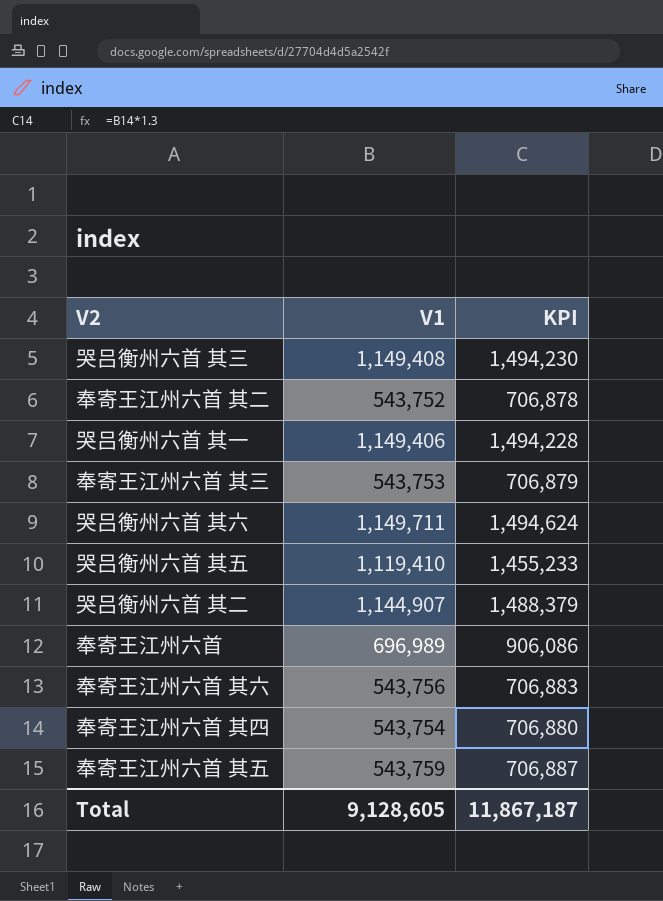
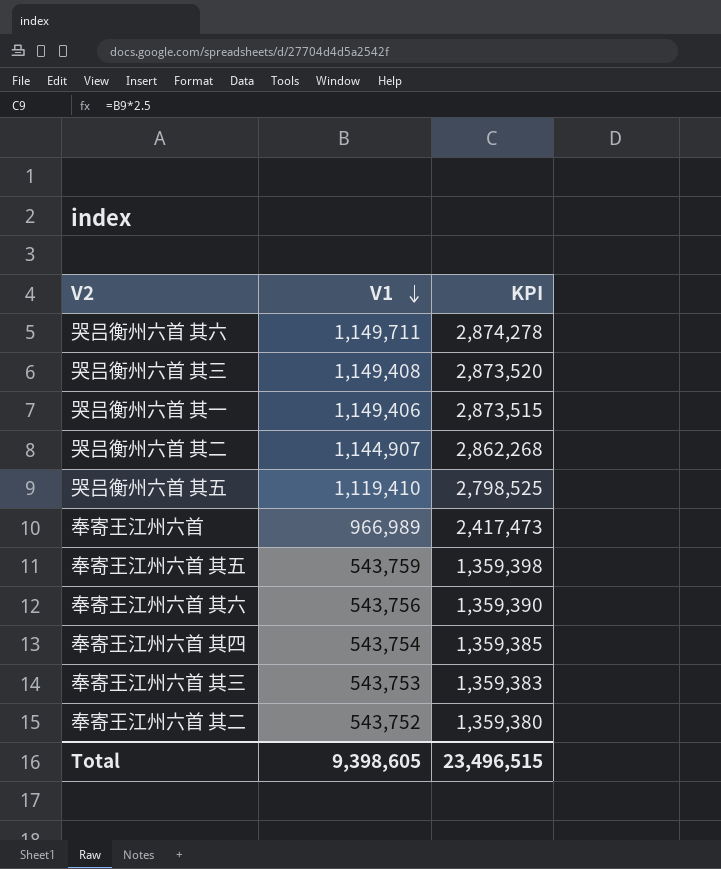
row order: none -> V1 descending
column KPI | formula: [V1] * 1.3 -> [V1] * 2.5
奉寄王江州六首 | V1: 696,989 -> 966,989
Total | V1: 9,128,605 -> 9,398,605
Total | KPI: 11,867,187 -> 23,496,515

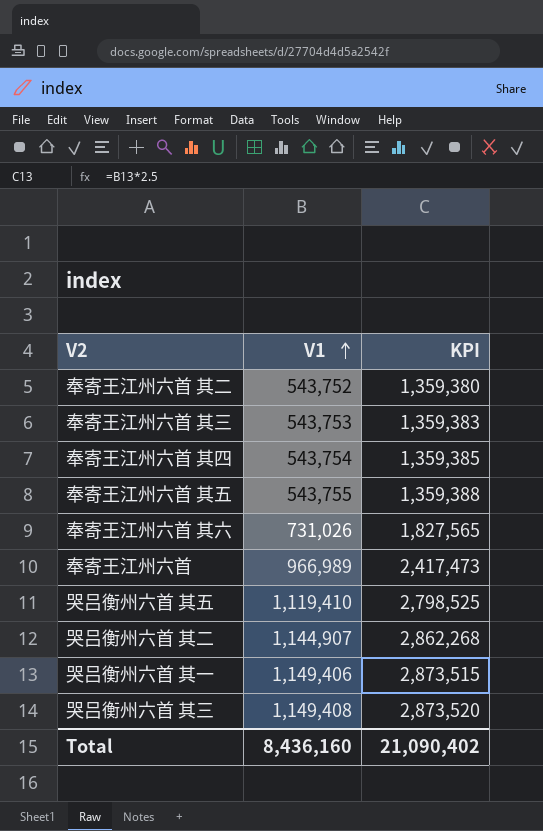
row order: V1 descending -> V1 ascending
row 哭吕衡州六首 其六: 1,149,711 | 2,874,278 -> none
奉寄王江州六首 其五 | V1: 543,759 -> 543,755
奉寄王江州六首 其五 | KPI: 1,359,398 -> 1,359,388
奉寄王江州六首 其六 | V1: 543,756 -> 731,026
奉寄王江州六首 其六 | KPI: 1,359,390 -> 1,827,565
Total | V1: 9,398,605 -> 8,436,160
Total | KPI: 23,496,515 -> 21,090,402

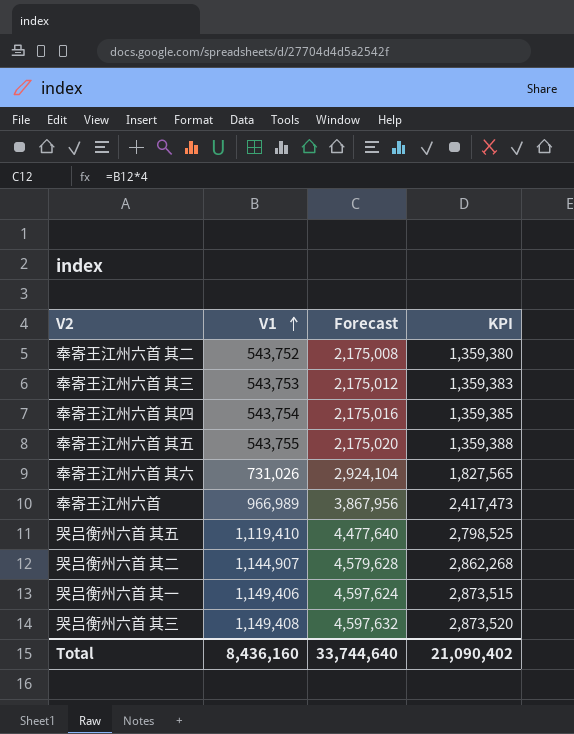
column Forecast | formula: none -> [V1] * 4

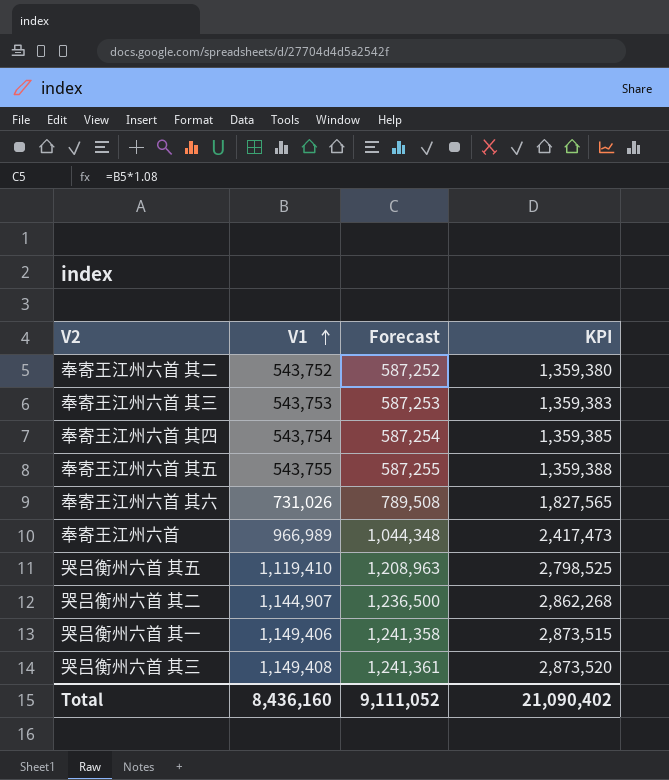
column Forecast | formula: [V1] * 4 -> [V1] * 1.08
Total | Forecast: 33,744,640 -> 9,111,052

